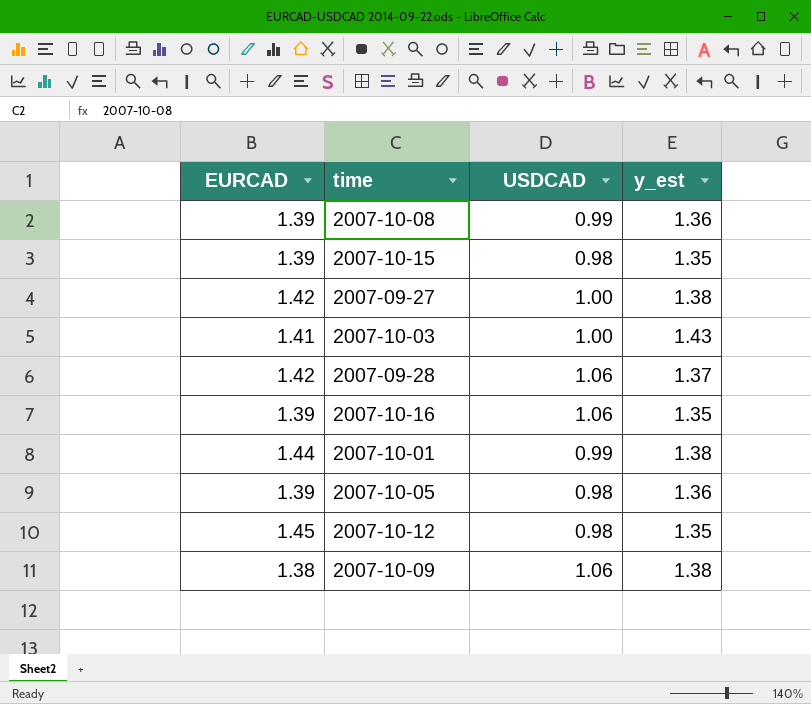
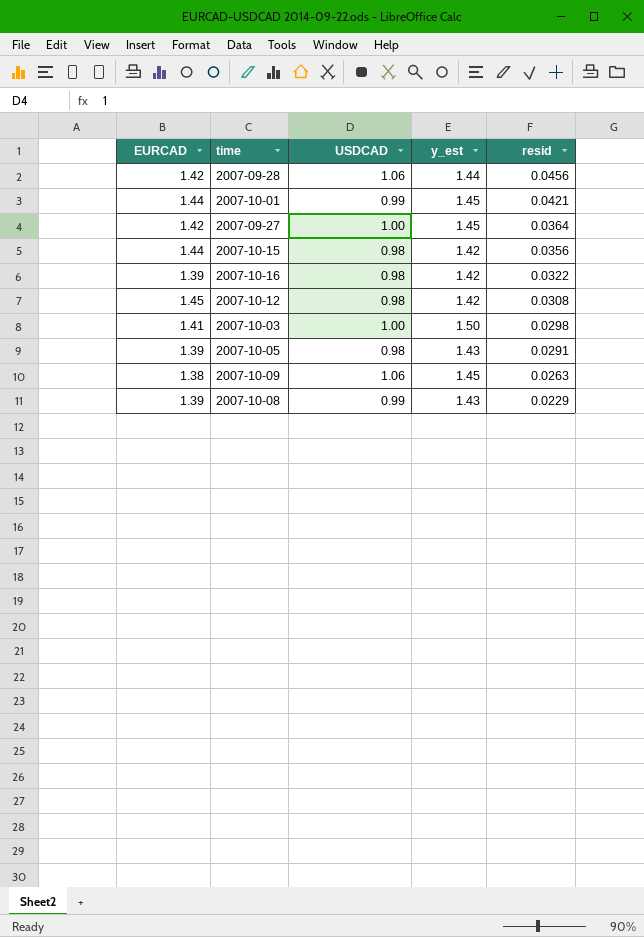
row order: none -> resid descending
column resid | position: none -> 5
2007-09-28 | y_est: 1.37 -> 1.44
2007-10-01 | y_est: 1.38 -> 1.45
2007-09-27 | y_est: 1.38 -> 1.45
2007-10-15 | EURCAD: 1.39 -> 1.44
2007-10-15 | y_est: 1.35 -> 1.42
2007-10-16 | USDCAD: 1.06 -> 0.98
2007-10-16 | y_est: 1.35 -> 1.42
2007-10-12 | y_est: 1.35 -> 1.42
2007-10-03 | y_est: 1.43 -> 1.50
2007-10-05 | y_est: 1.36 -> 1.43
2007-10-09 | y_est: 1.38 -> 1.45
2007-10-08 | y_est: 1.36 -> 1.43

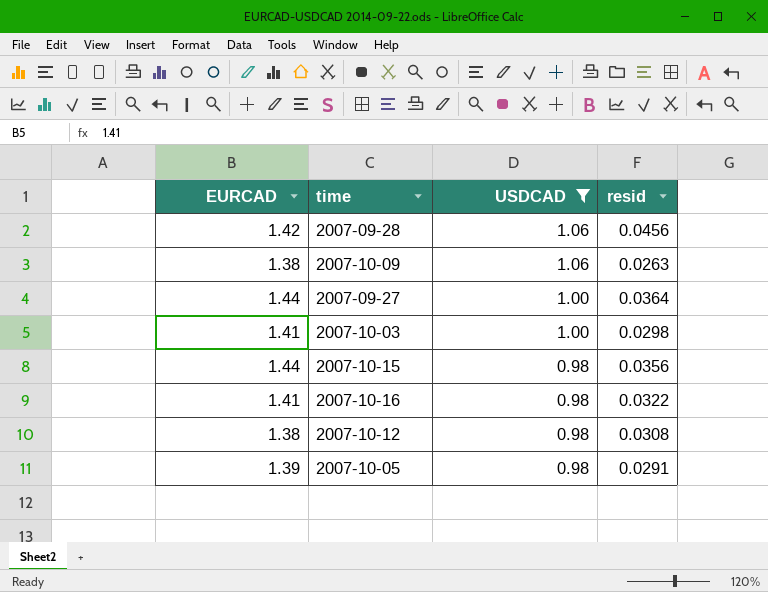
filter: none -> USDCAD != 0.99
row order: resid descending -> USDCAD descending
column y_est | position: 4 -> none
2007-09-27 | EURCAD: 1.42 -> 1.44
2007-10-16 | EURCAD: 1.39 -> 1.41
2007-10-12 | EURCAD: 1.45 -> 1.38

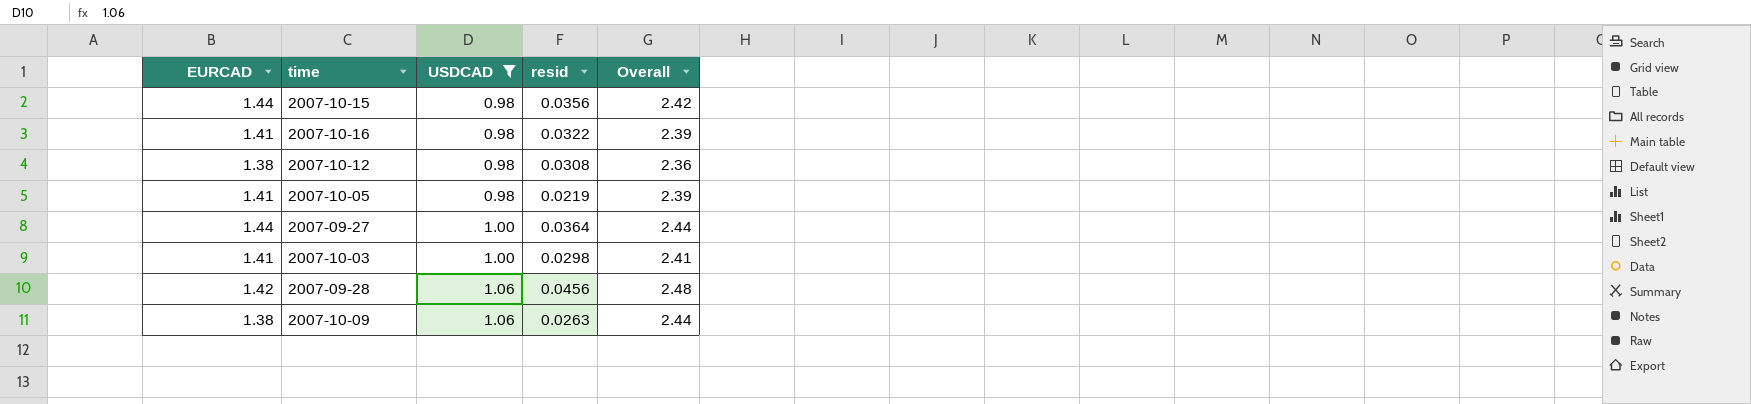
row order: USDCAD descending -> USDCAD ascending
column Overall | formula: none -> [EURCAD] + [USDCAD]
2007-10-05 | EURCAD: 1.39 -> 1.41
2007-10-05 | resid: 0.0291 -> 0.0219

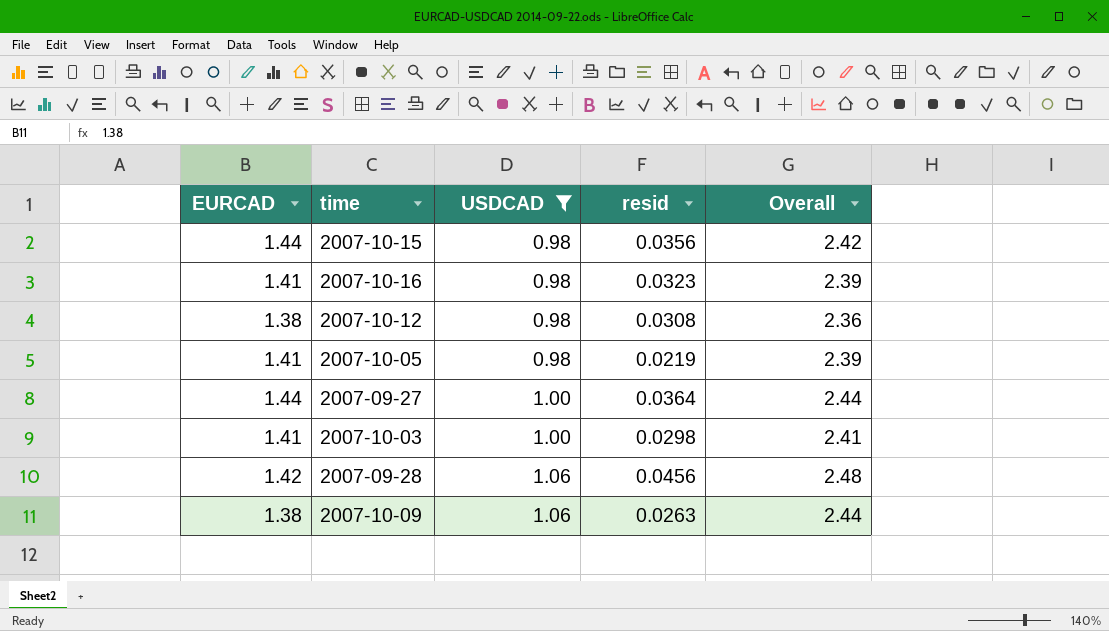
2007-10-16 | resid: 0.0322 -> 0.0323

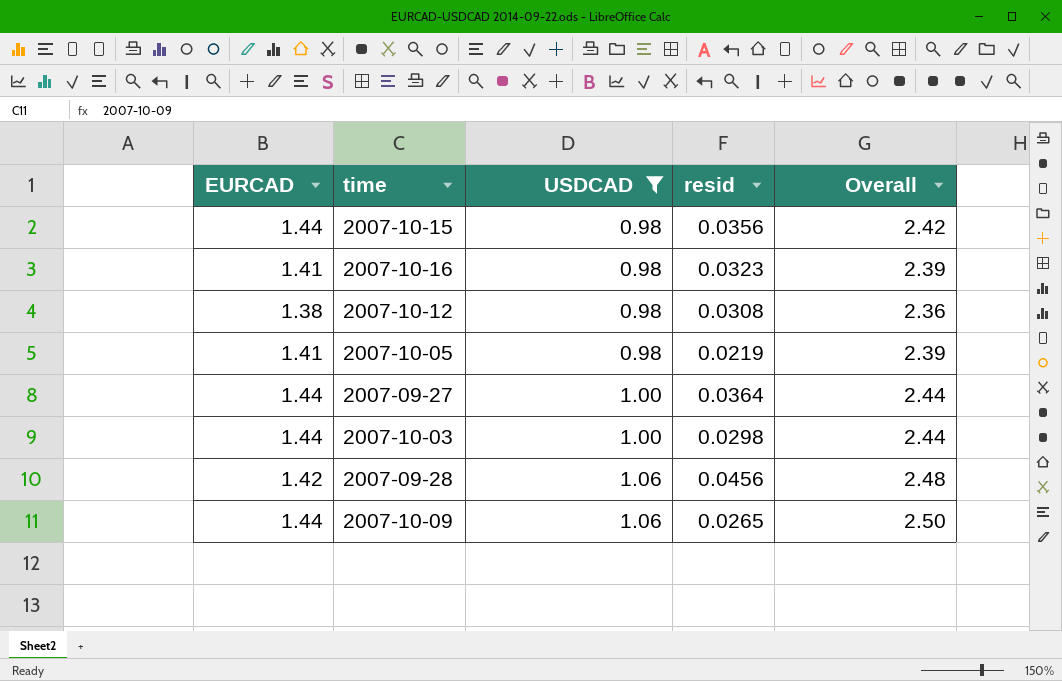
2007-10-03 | EURCAD: 1.41 -> 1.44
2007-10-03 | Overall: 2.41 -> 2.44
2007-10-09 | EURCAD: 1.38 -> 1.44
2007-10-09 | resid: 0.0263 -> 0.0265
2007-10-09 | Overall: 2.44 -> 2.50

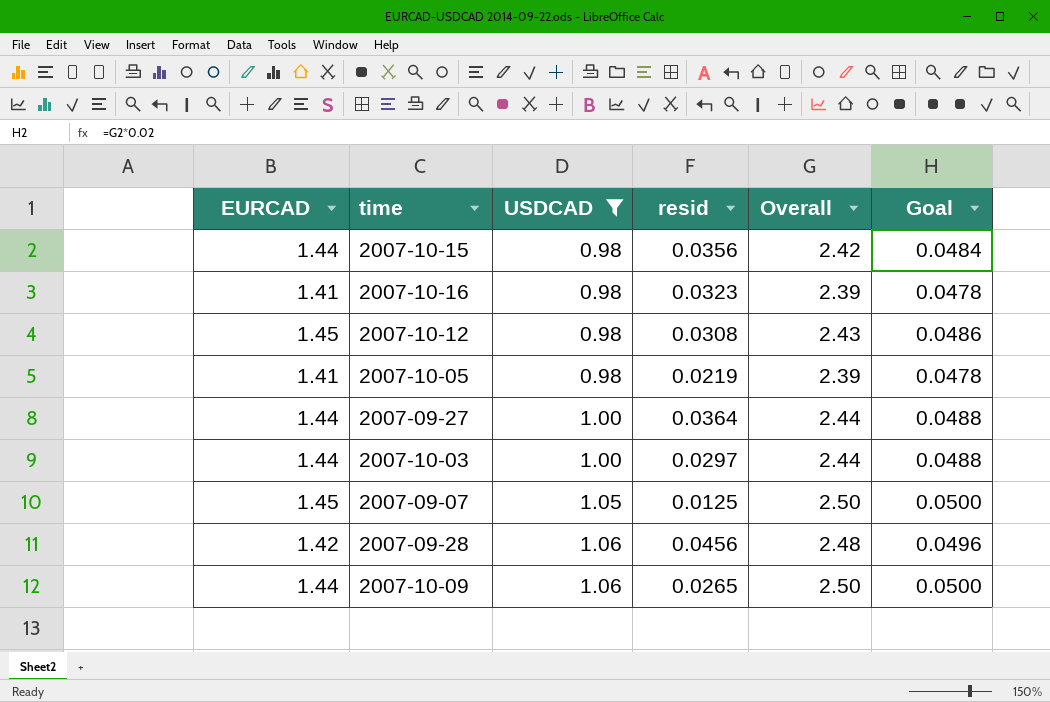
column Goal | formula: none -> [Overall] * 0.02
2007-10-12 | EURCAD: 1.38 -> 1.45
2007-10-12 | Overall: 2.36 -> 2.43
2007-10-03 | resid: 0.0298 -> 0.0297
row 2007-09-07: none -> 1.45 | 1.05 | 0.0125 | 2.50 | 0.0500

